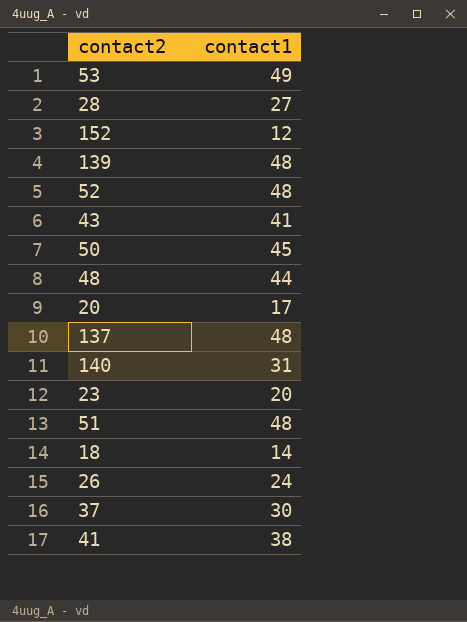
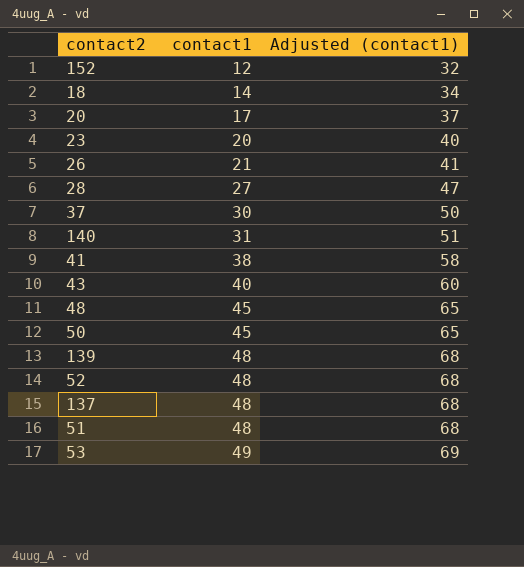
row order: none -> contact1 ascending
column Adjusted (contact1) | formula: none -> [contact1] + 20
26 | contact1: 24 -> 21
43 | contact1: 41 -> 40
48 | contact1: 44 -> 45

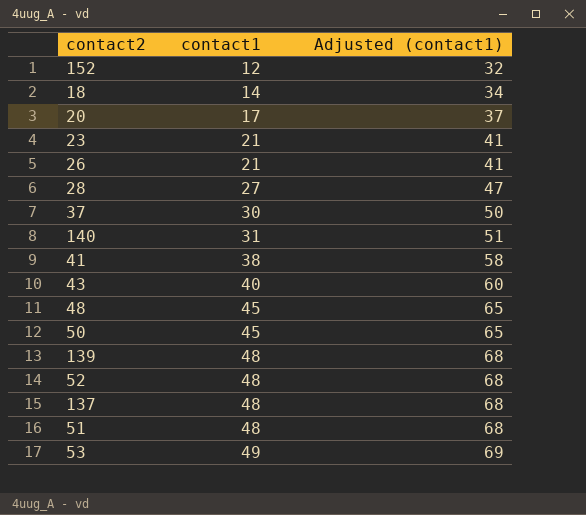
23 | contact1: 20 -> 21
23 | Adjusted (contact1): 40 -> 41

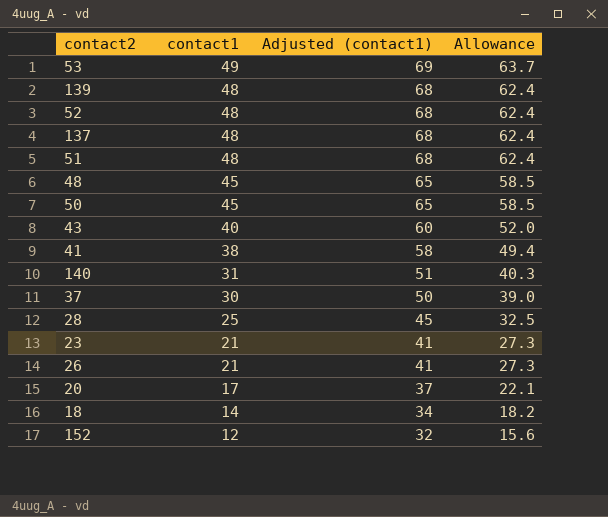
row order: contact1 ascending -> contact1 descending
column Allowance | formula: none -> [contact1] * 1.3
28 | contact1: 27 -> 25
28 | Adjusted (contact1): 47 -> 45

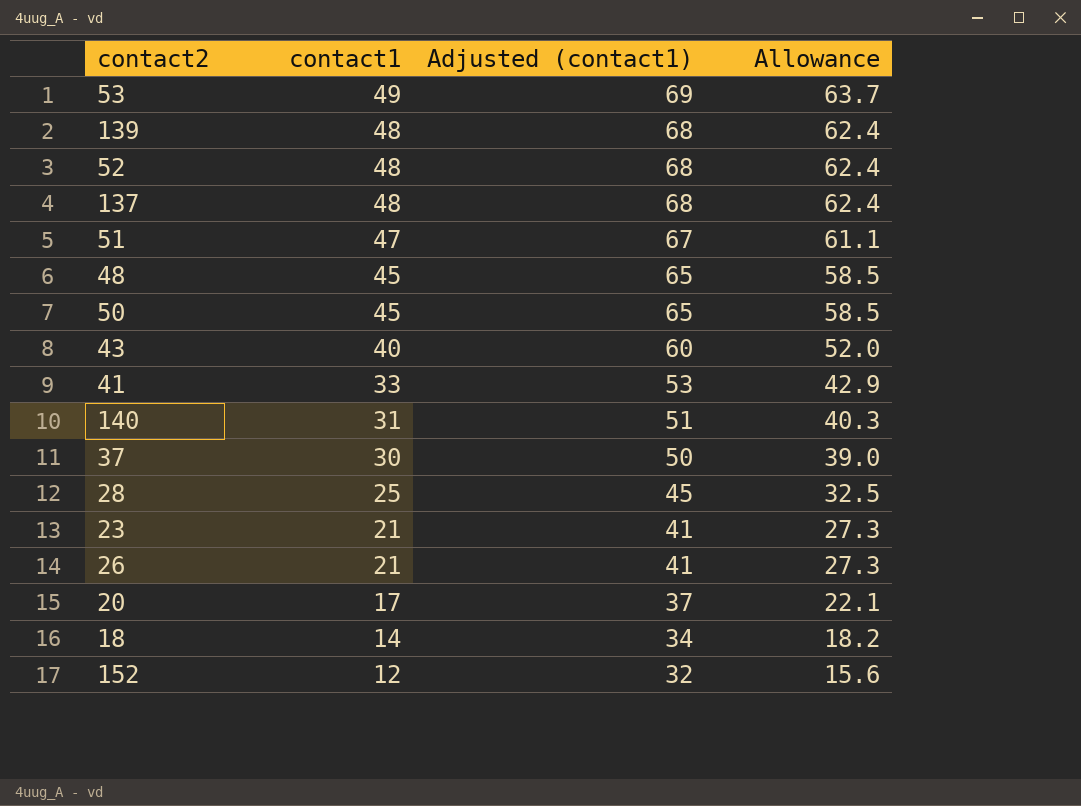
51 | contact1: 48 -> 47
51 | Adjusted (contact1): 68 -> 67
51 | Allowance: 62.4 -> 61.1
41 | contact1: 38 -> 33
41 | Adjusted (contact1): 58 -> 53
41 | Allowance: 49.4 -> 42.9

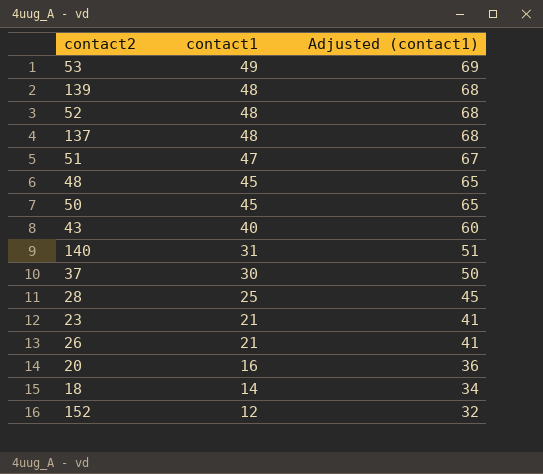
column Allowance | formula: [contact1] * 1.3 -> none
row 41: 33 | 53 | 42.9 -> none
20 | contact1: 17 -> 16
20 | Adjusted (contact1): 37 -> 36

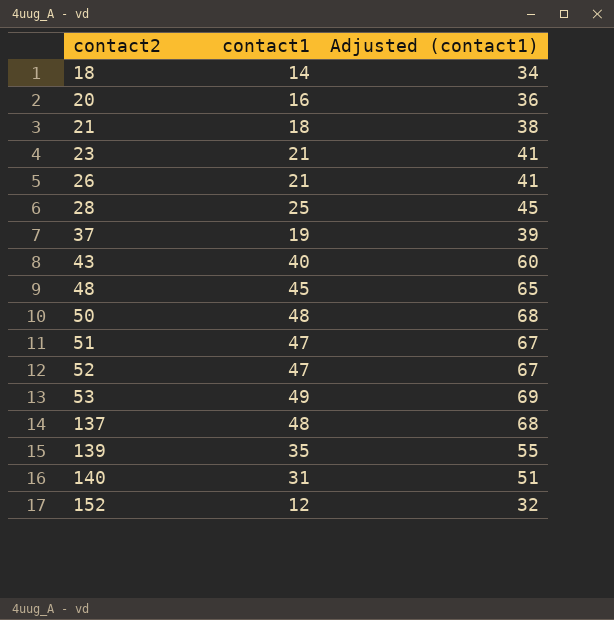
row order: contact1 descending -> contact2 ascending
row 21: none -> 18 | 38
37 | contact1: 30 -> 19
37 | Adjusted (contact1): 50 -> 39
50 | contact1: 45 -> 48
50 | Adjusted (contact1): 65 -> 68
52 | contact1: 48 -> 47
52 | Adjusted (contact1): 68 -> 67
139 | contact1: 48 -> 35
139 | Adjusted (contact1): 68 -> 55

